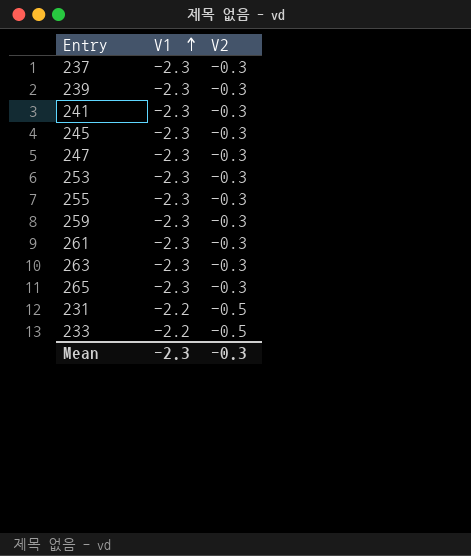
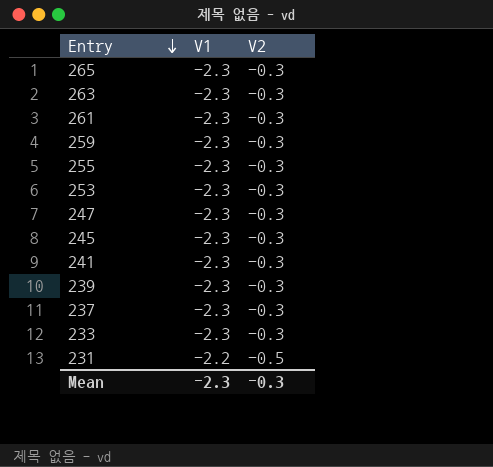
row order: V1 ascending -> Entry descending
233 | V1: -2.2 -> -2.3
233 | V2: -0.5 -> -0.3

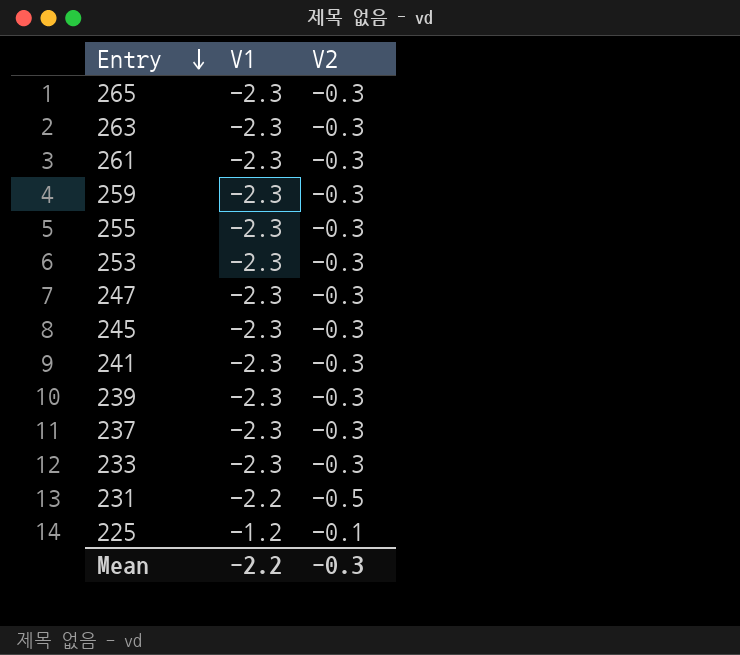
row 225: none -> -1.2 | -0.1
Mean | V1: -2.3 -> -2.2

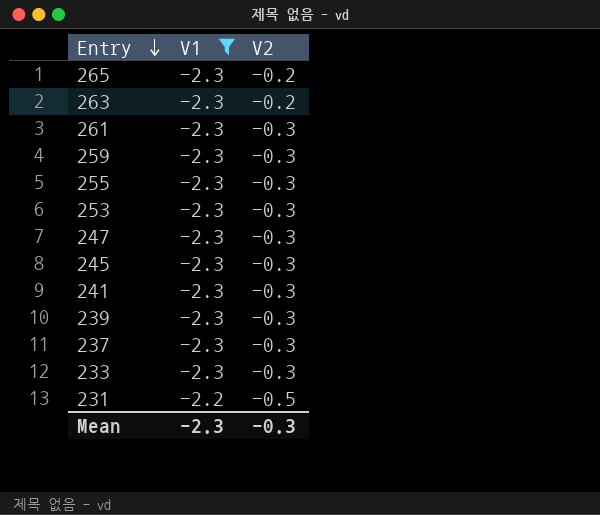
filter: none -> V1 != -1.2
265 | V2: -0.3 -> -0.2
263 | V2: -0.3 -> -0.2
Mean | V1: -2.2 -> -2.3

